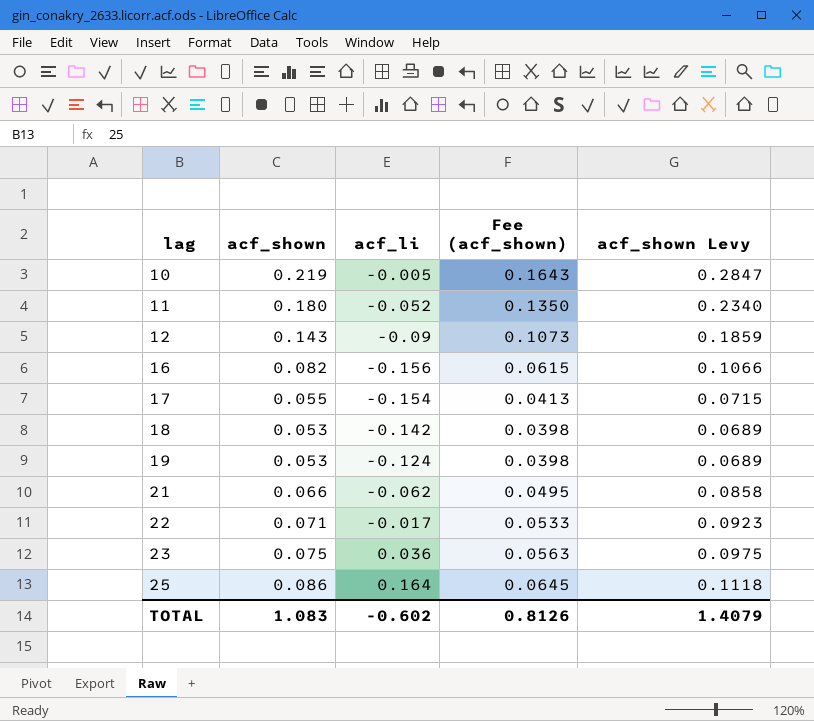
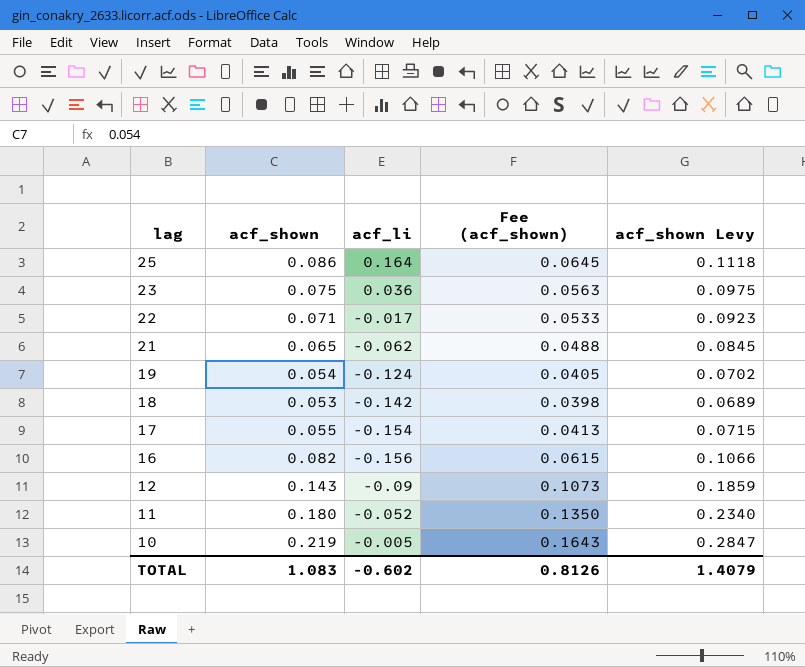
row order: lag ascending -> lag descending
21 | acf_shown: 0.066 -> 0.065
21 | Fee (acf_shown): 0.0495 -> 0.0488
21 | acf_shown Levy: 0.0858 -> 0.0845
19 | acf_shown: 0.053 -> 0.054
19 | Fee (acf_shown): 0.0398 -> 0.0405
19 | acf_shown Levy: 0.0689 -> 0.0702

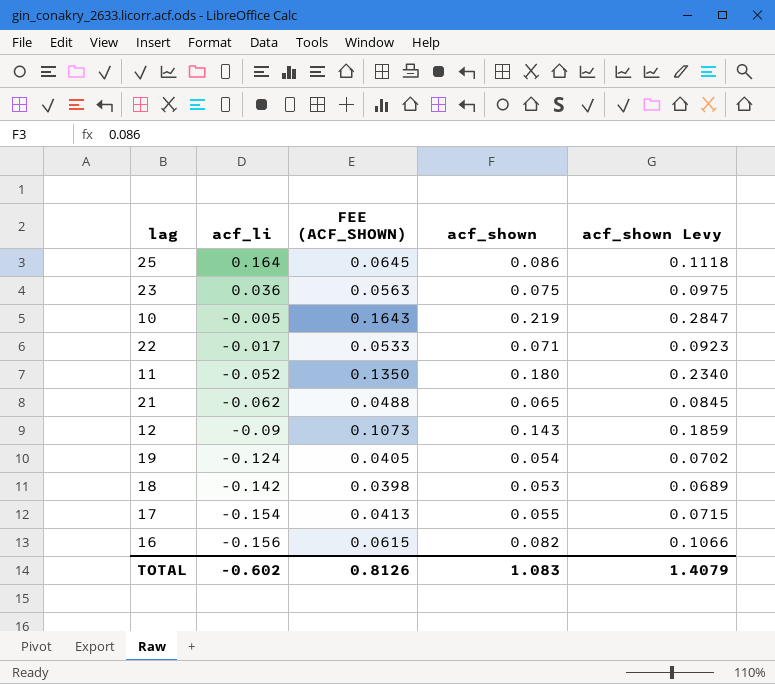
row order: lag descending -> acf_li descending
column name: Fee (acf_shown) -> FEE (ACF_SHOWN)
column acf_shown | position: 2 -> 4

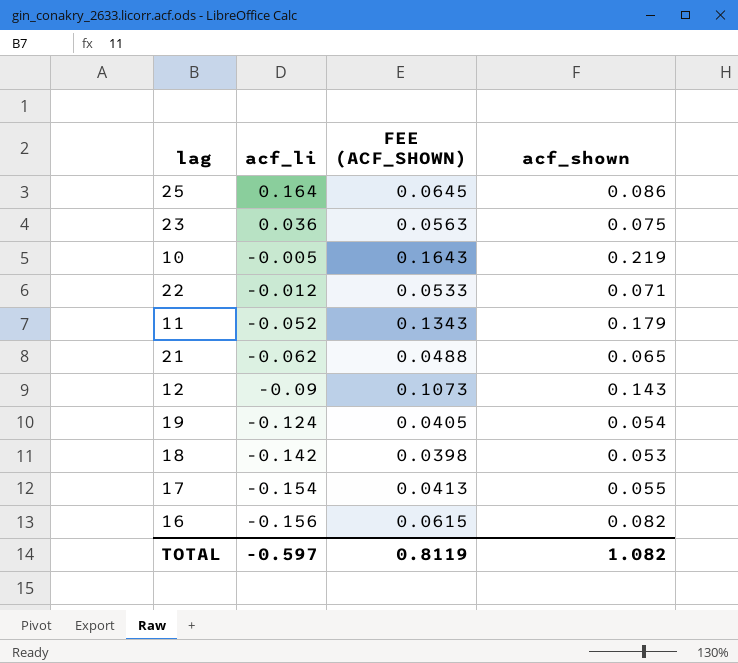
column acf_shown Levy | formula: [acf_shown] * 1.3 -> none
22 | acf_li: -0.017 -> -0.012
11 | FEE (ACF_SHOWN): 0.1350 -> 0.1343
11 | acf_shown: 0.180 -> 0.179
TOTAL | acf_li: -0.602 -> -0.597
TOTAL | FEE (ACF_SHOWN): 0.8126 -> 0.8119
TOTAL | acf_shown: 1.083 -> 1.082

